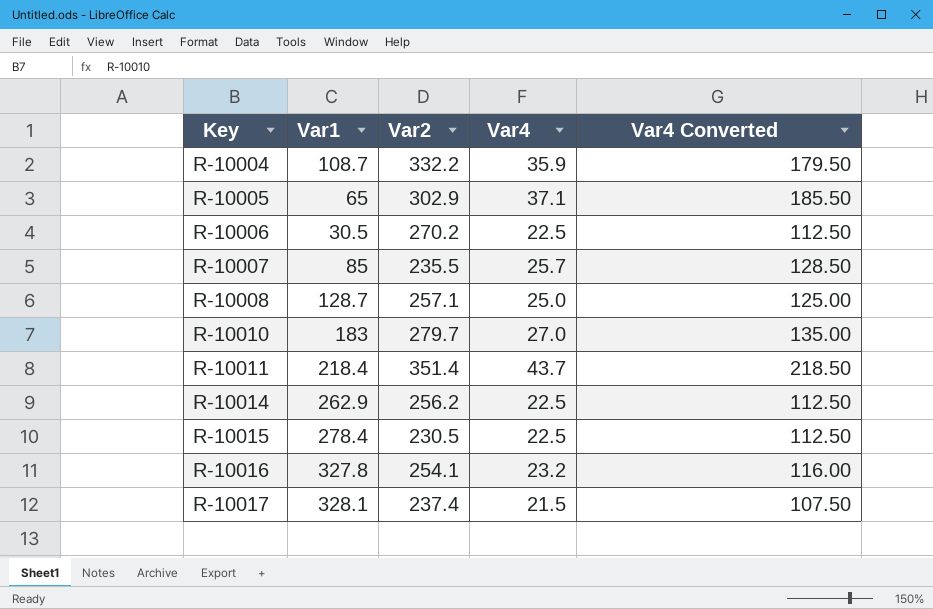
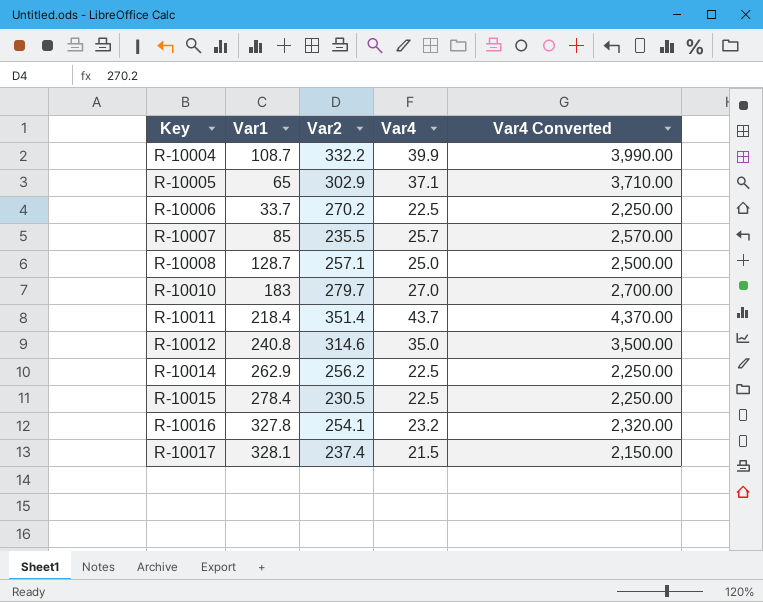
column Var4 Converted | formula: [Var4] * 5 -> [Var4] * 100
R-10004 | Var4: 35.9 -> 39.9
R-10006 | Var1: 30.5 -> 33.7
row R-10012: none -> 240.8 | 314.6 | 35.0 | 3,500.00

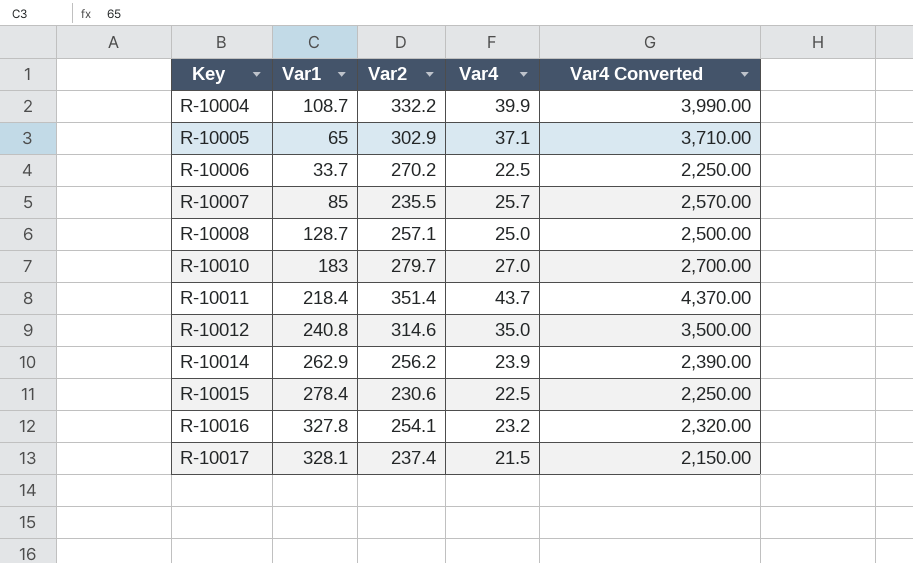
R-10014 | Var4: 22.5 -> 23.9
R-10014 | Var4 Converted: 2,250.00 -> 2,390.00
R-10015 | Var2: 230.5 -> 230.6

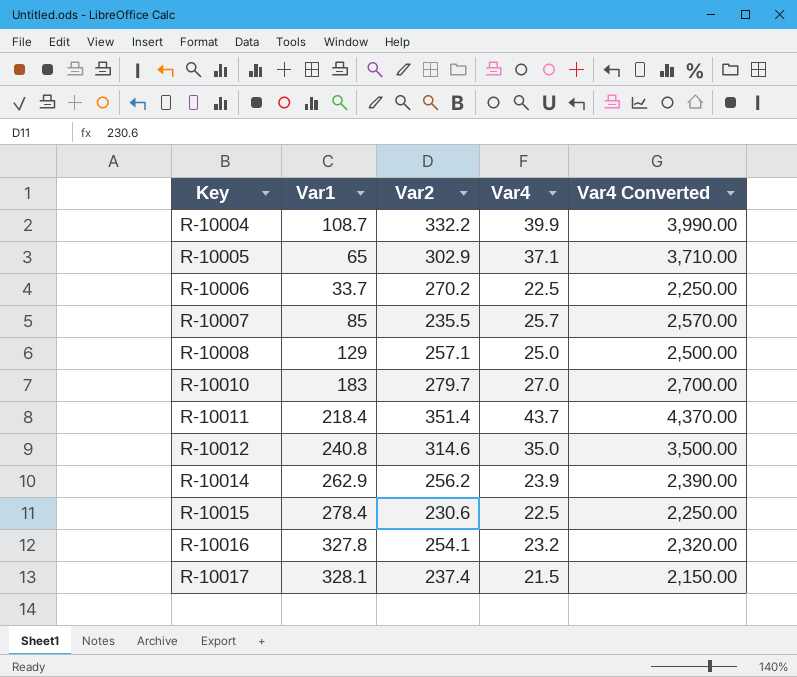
R-10008 | Var1: 128.7 -> 129

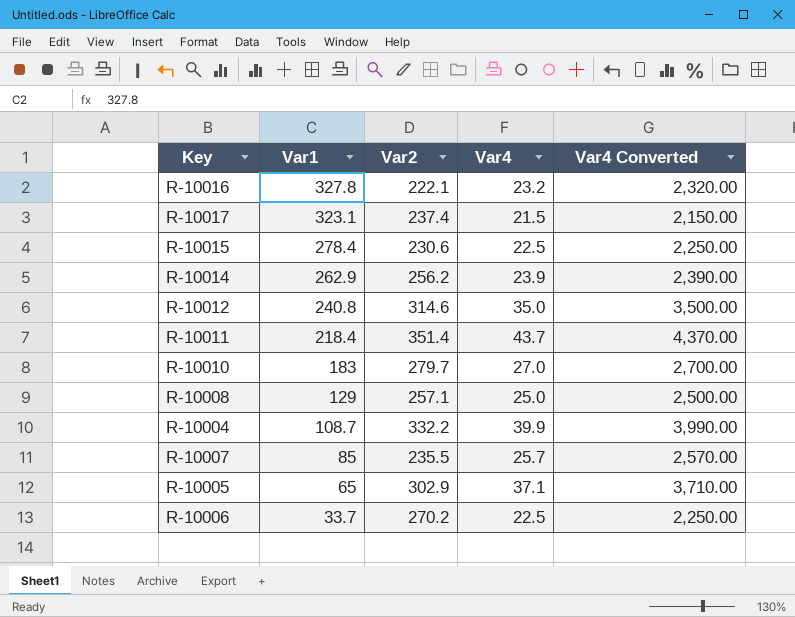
row order: Key ascending -> Var1 descending
R-10016 | Var2: 254.1 -> 222.1
R-10017 | Var1: 328.1 -> 323.1

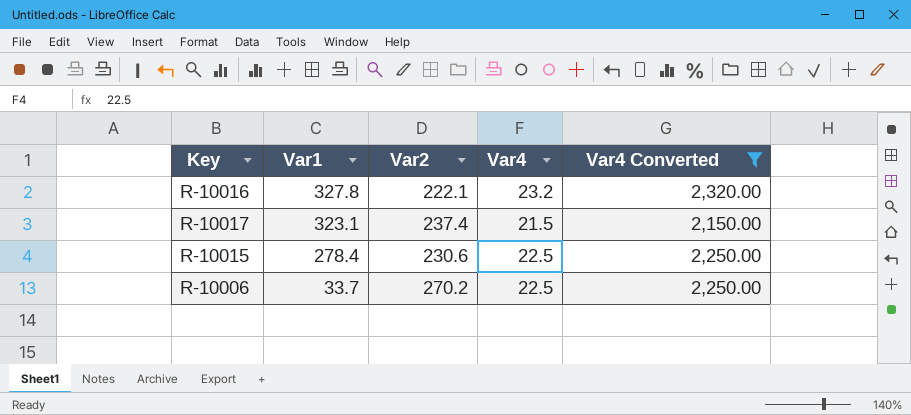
filter: none -> Var4 Converted <= 2,320.00

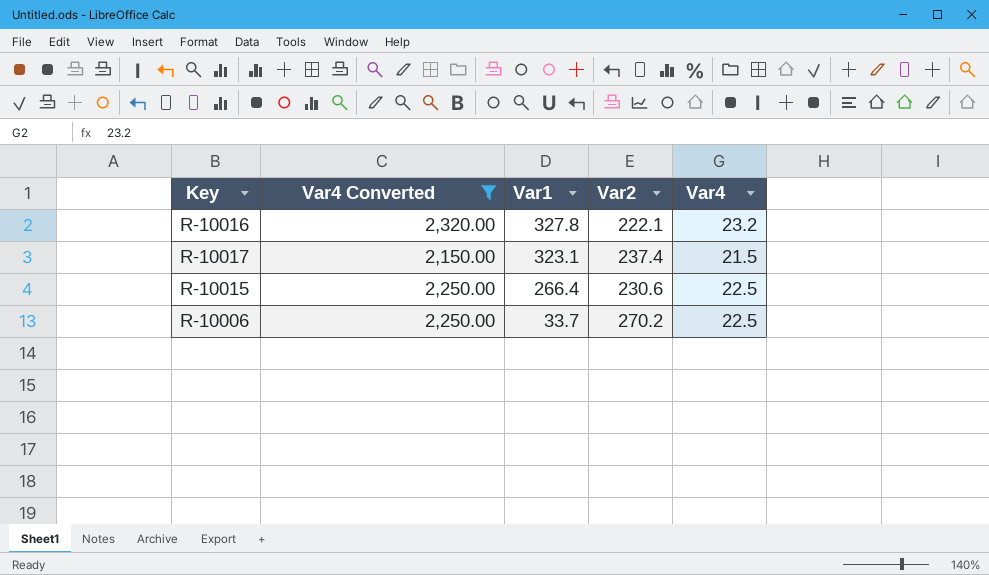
column Var4 Converted | position: 5 -> 2
R-10015 | Var1: 278.4 -> 266.4

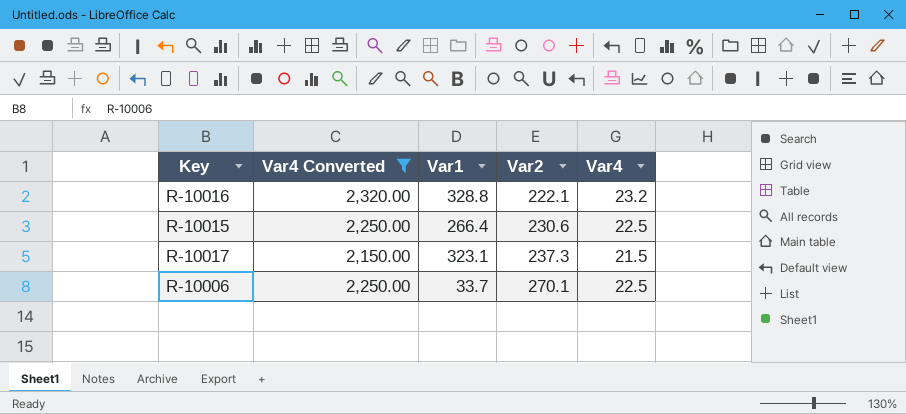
row order: Var1 descending -> Var2 ascending
R-10016 | Var1: 327.8 -> 328.8
R-10017 | Var2: 237.4 -> 237.3
R-10006 | Var2: 270.2 -> 270.1

